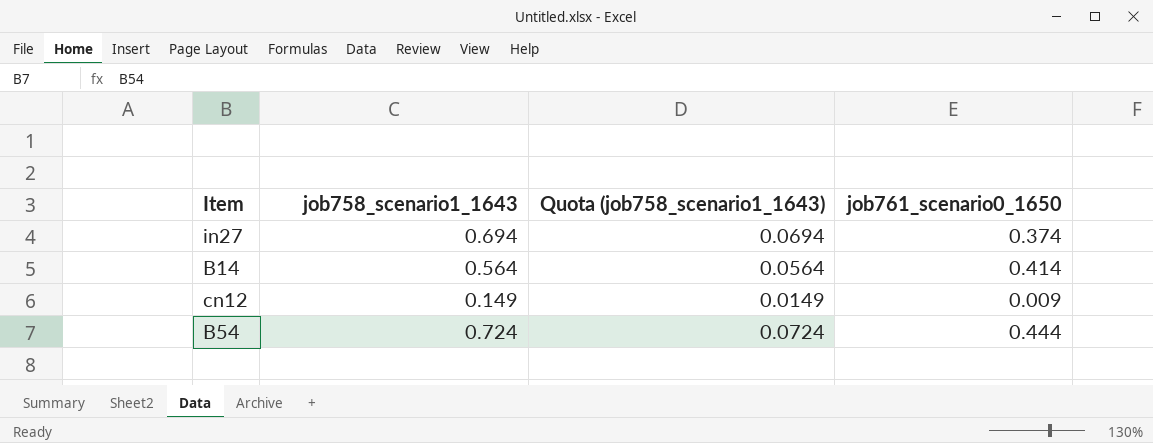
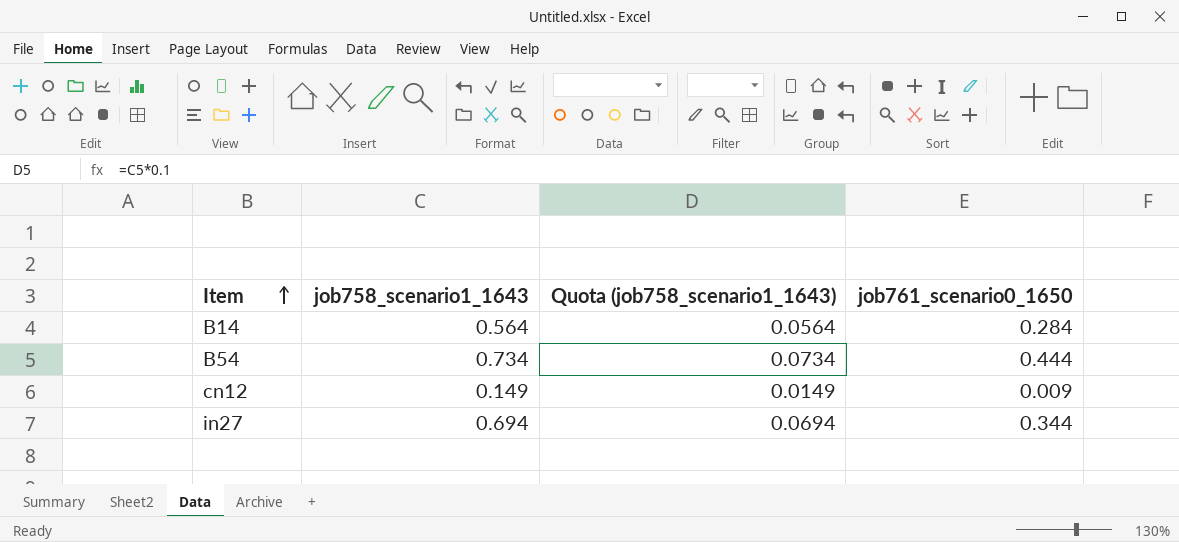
row order: none -> Item ascending
B14 | job761_scenario0_1650: 0.414 -> 0.284
B54 | job758_scenario1_1643: 0.724 -> 0.734
B54 | Quota (job758_scenario1_1643): 0.0724 -> 0.0734
in27 | job761_scenario0_1650: 0.374 -> 0.344

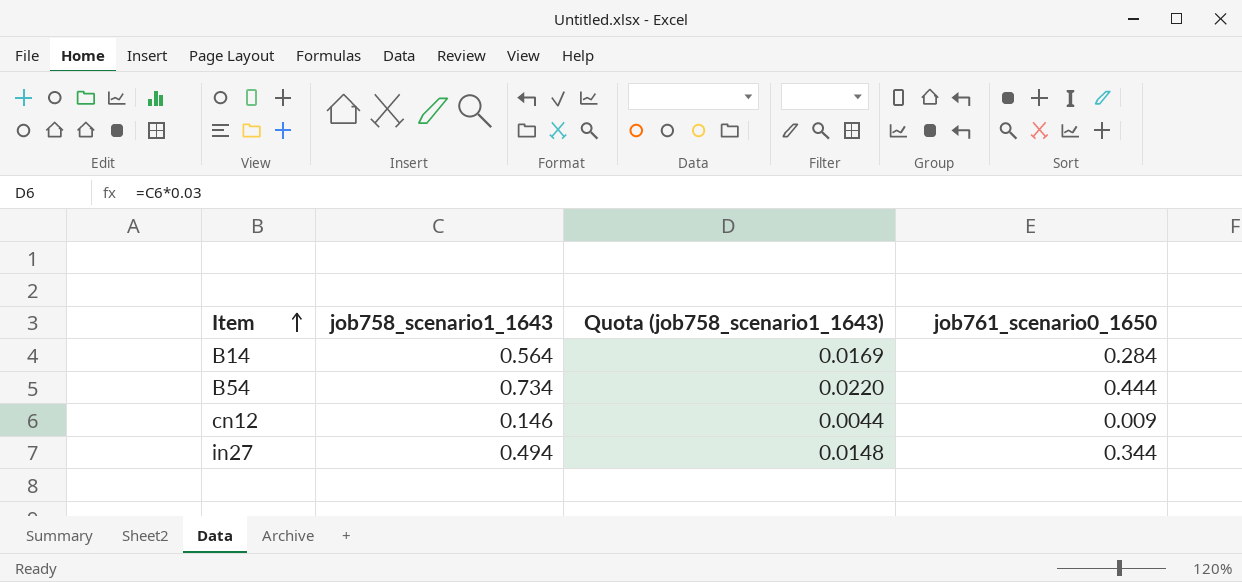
column Quota (job758_scenario1_1643) | formula: [job758_scenario1_1643] * 0.1 -> [job758_scenario1_1643] * 0.03
cn12 | job758_scenario1_1643: 0.149 -> 0.146
in27 | job758_scenario1_1643: 0.694 -> 0.494

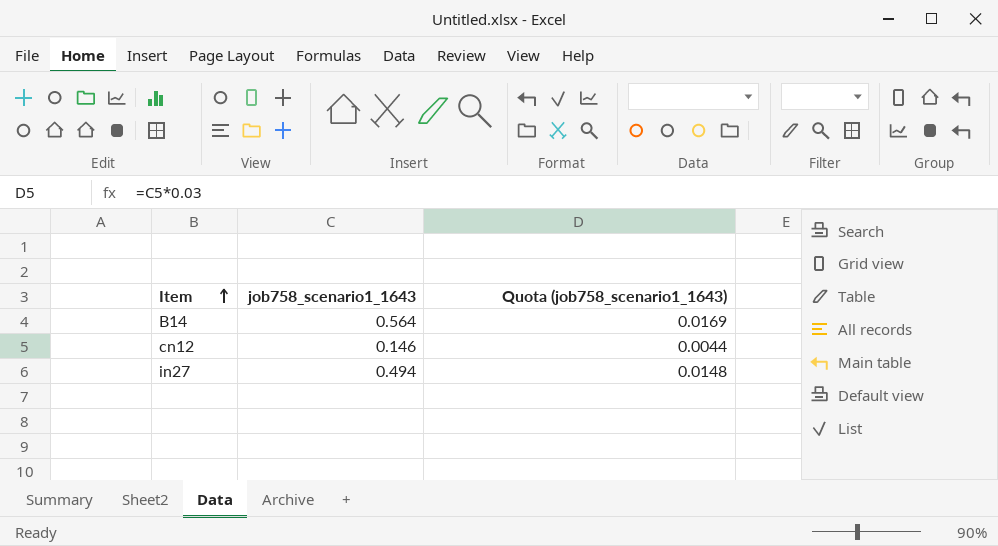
column job761_scenario0_1650 | position: 4 -> none
row B54: 0.734 | 0.0220 | 0.444 -> none

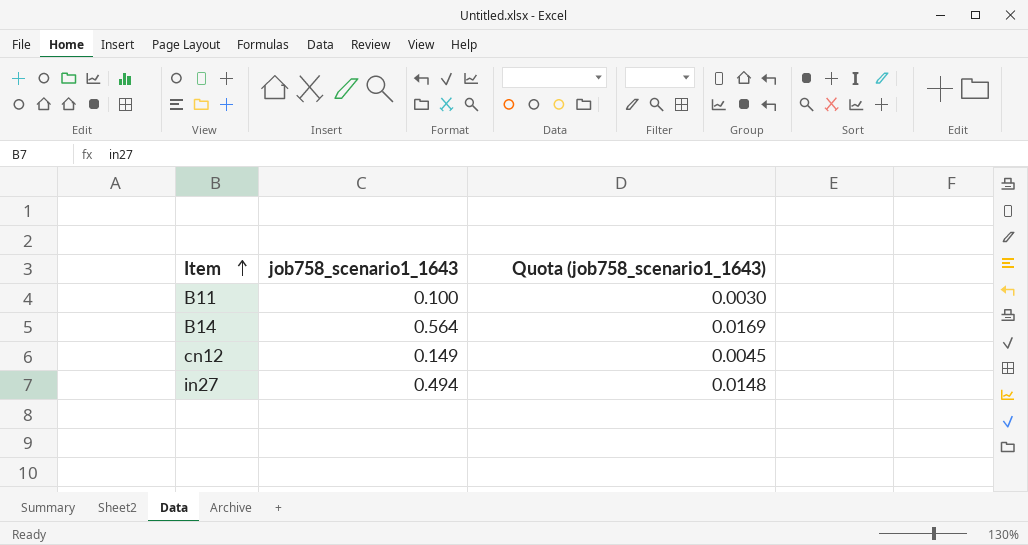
row B11: none -> 0.100 | 0.0030
cn12 | job758_scenario1_1643: 0.146 -> 0.149
cn12 | Quota (job758_scenario1_1643): 0.0044 -> 0.0045

